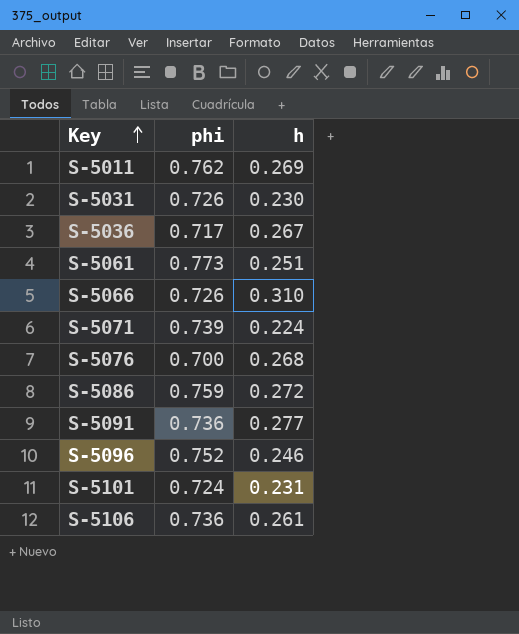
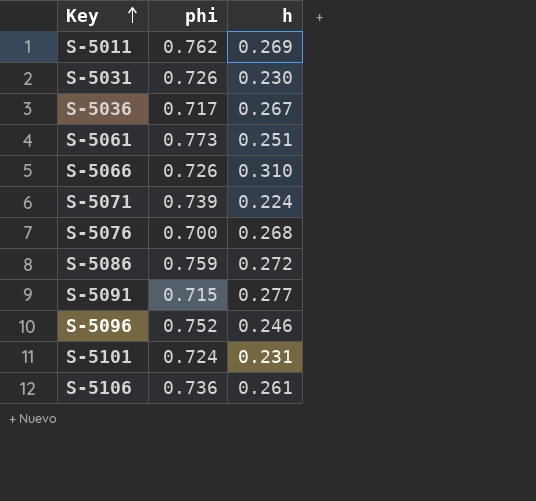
S-5091 | phi: 0.736 -> 0.715

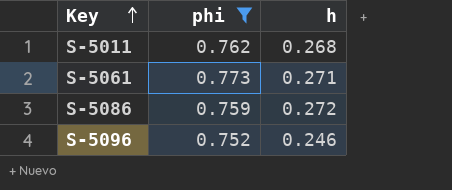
filter: none -> phi >= 0.752
S-5011 | h: 0.269 -> 0.268
S-5061 | h: 0.251 -> 0.271

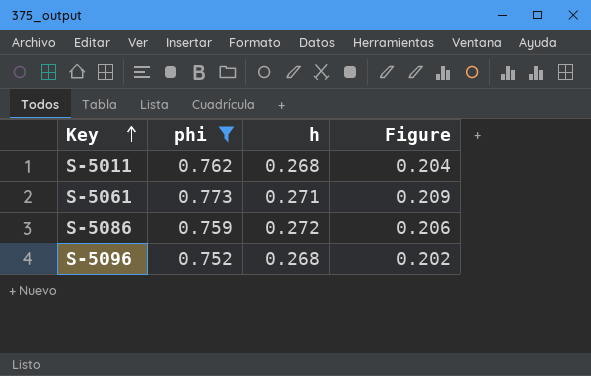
column Figure | formula: none -> [phi] * [h]
S-5096 | h: 0.246 -> 0.268

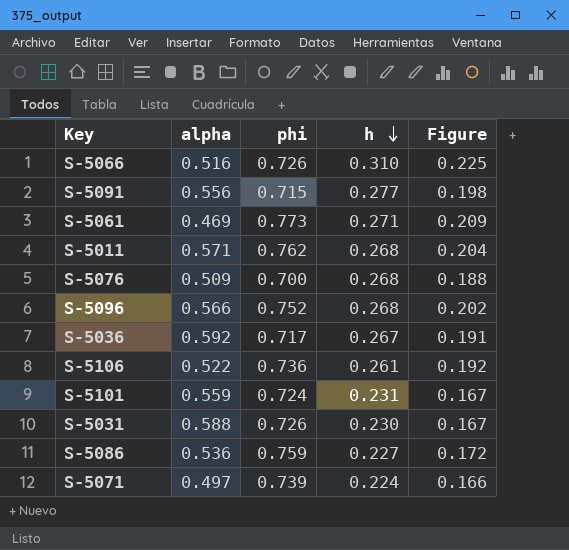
filter: phi >= 0.752 -> none
row order: Key ascending -> h descending
column alpha | position: none -> 2
S-5086 | h: 0.272 -> 0.227
S-5086 | Figure: 0.206 -> 0.172

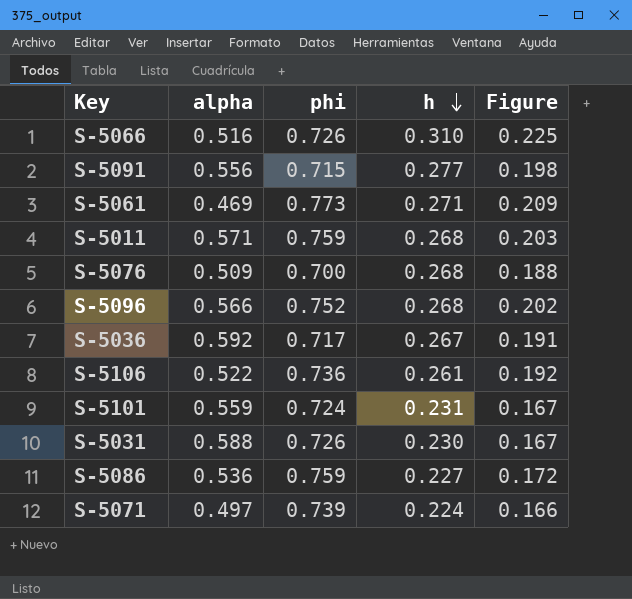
S-5011 | phi: 0.762 -> 0.759
S-5011 | Figure: 0.204 -> 0.203

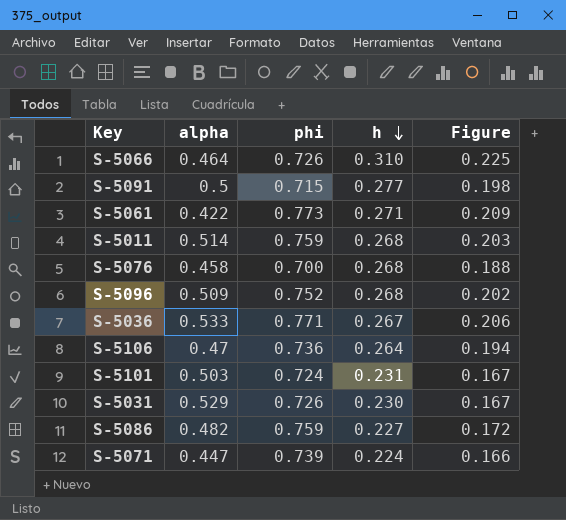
S-5066 | alpha: 0.516 -> 0.464
S-5091 | alpha: 0.556 -> 0.5
S-5061 | alpha: 0.469 -> 0.422
S-5011 | alpha: 0.571 -> 0.514
S-5076 | alpha: 0.509 -> 0.458
S-5096 | alpha: 0.566 -> 0.509
S-5036 | alpha: 0.592 -> 0.533
S-5036 | phi: 0.717 -> 0.771
S-5036 | Figure: 0.191 -> 0.206
S-5106 | alpha: 0.522 -> 0.47
S-5106 | h: 0.261 -> 0.264
S-5106 | Figure: 0.192 -> 0.194
S-5101 | alpha: 0.559 -> 0.503
S-5031 | alpha: 0.588 -> 0.529
S-5086 | alpha: 0.536 -> 0.482
S-5071 | alpha: 0.497 -> 0.447

